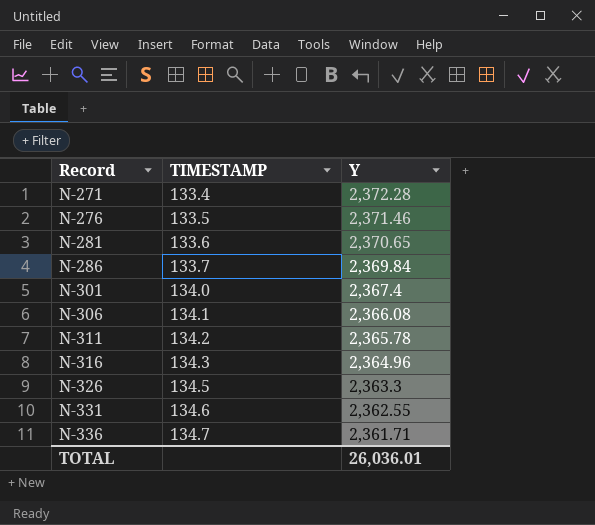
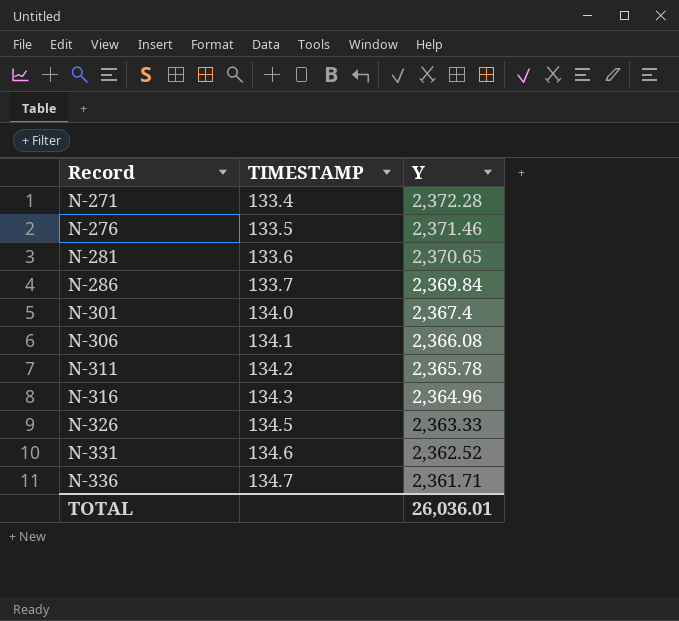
N-326 | Y: 2,363.3 -> 2,363.33
N-331 | Y: 2,362.55 -> 2,362.52

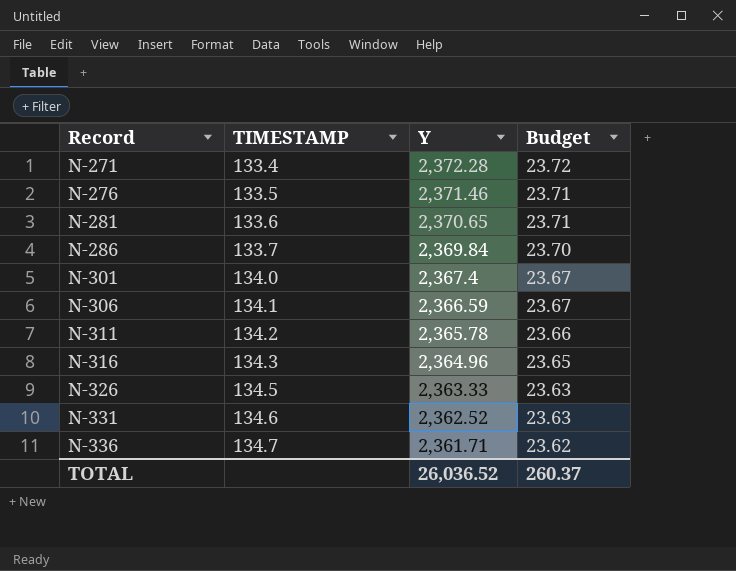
column Budget | formula: none -> [Y] * 0.01
N-306 | Y: 2,366.08 -> 2,366.59
TOTAL | Y: 26,036.01 -> 26,036.52

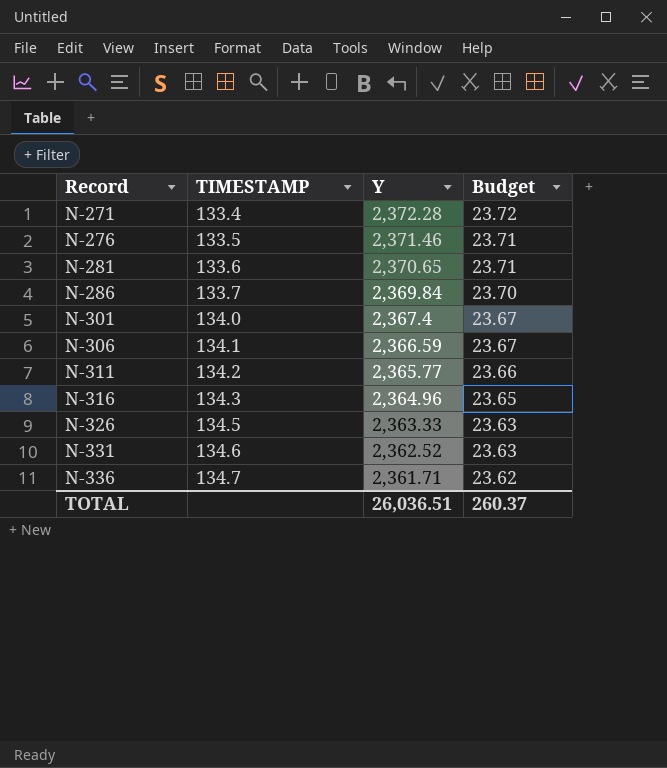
N-311 | Y: 2,365.78 -> 2,365.77
TOTAL | Y: 26,036.52 -> 26,036.51

